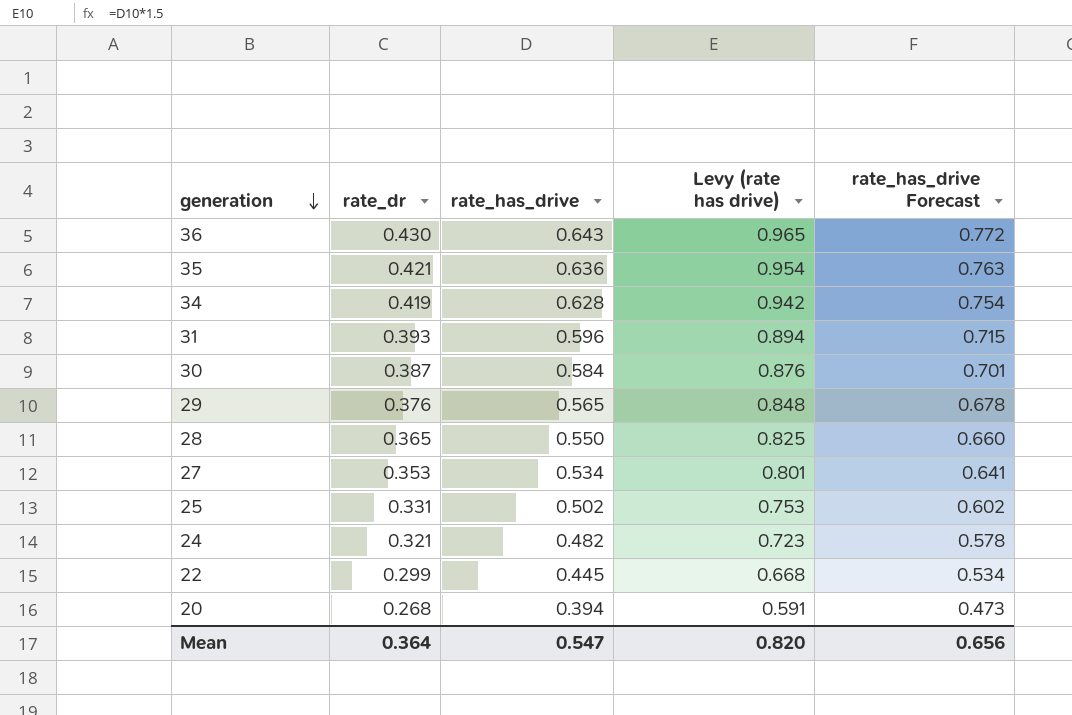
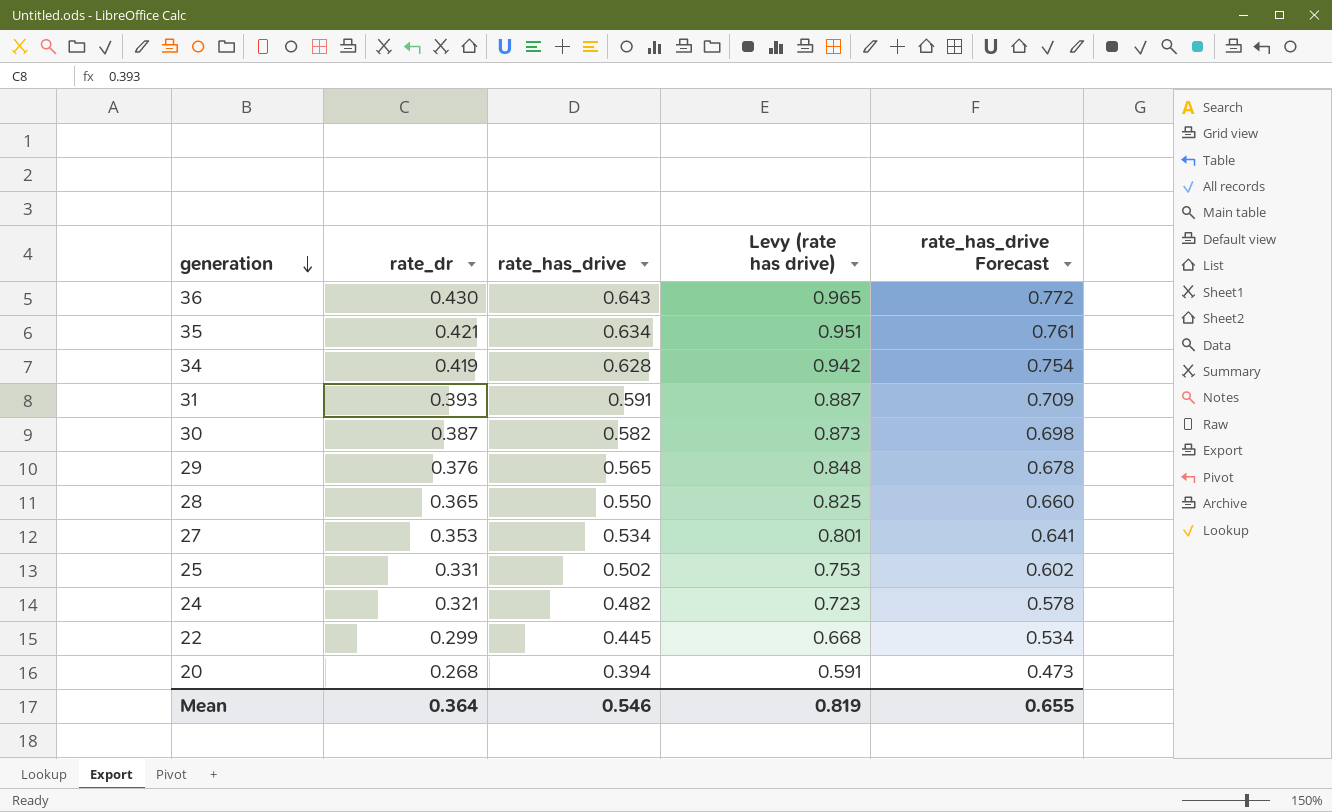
35 | rate_has_drive: 0.636 -> 0.634
35 | Levy (rate has drive): 0.954 -> 0.951
35 | rate_has_drive Forecast: 0.763 -> 0.761
31 | rate_has_drive: 0.596 -> 0.591
31 | Levy (rate has drive): 0.894 -> 0.887
31 | rate_has_drive Forecast: 0.715 -> 0.709
30 | rate_has_drive: 0.584 -> 0.582
30 | Levy (rate has drive): 0.876 -> 0.873
30 | rate_has_drive Forecast: 0.701 -> 0.698
Mean | rate_has_drive: 0.547 -> 0.546
Mean | Levy (rate has drive): 0.820 -> 0.819
Mean | rate_has_drive Forecast: 0.656 -> 0.655

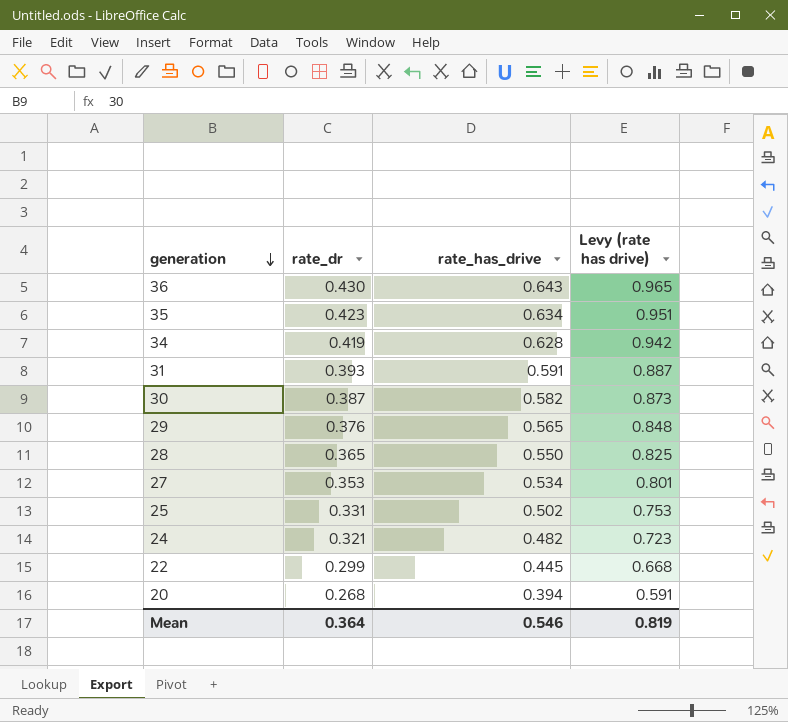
column rate_has_drive Forecast | formula: [rate_has_drive] * 1.2 -> none
35 | rate_dr: 0.421 -> 0.423

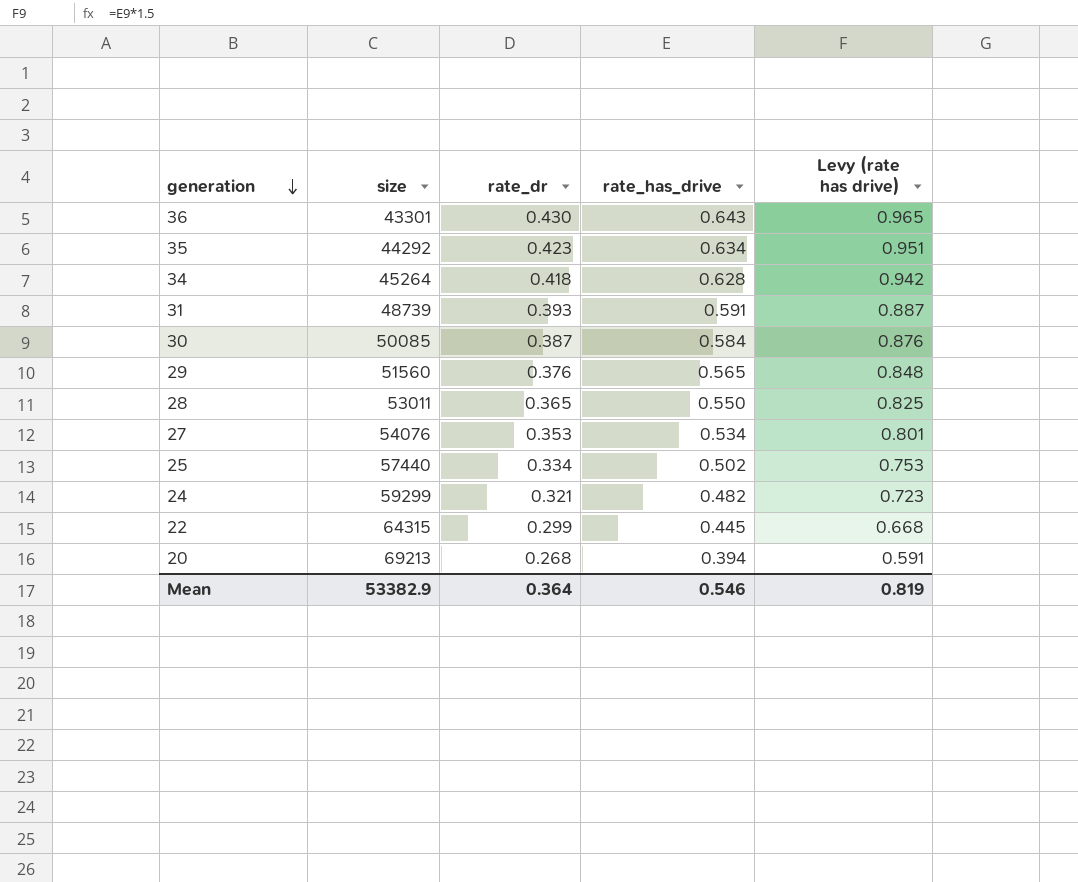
column size | position: none -> 2
34 | rate_dr: 0.419 -> 0.418
30 | rate_has_drive: 0.582 -> 0.584
30 | Levy (rate has drive): 0.873 -> 0.876
25 | rate_dr: 0.331 -> 0.334

